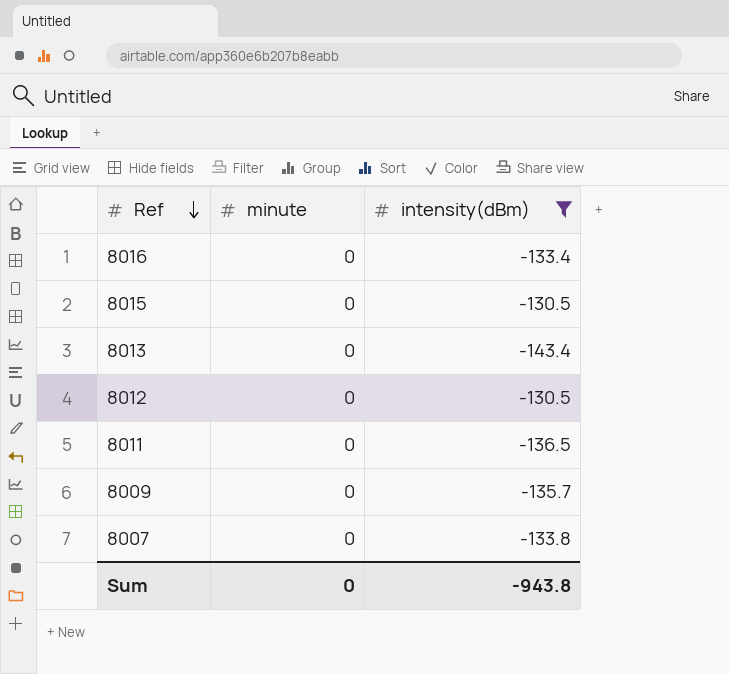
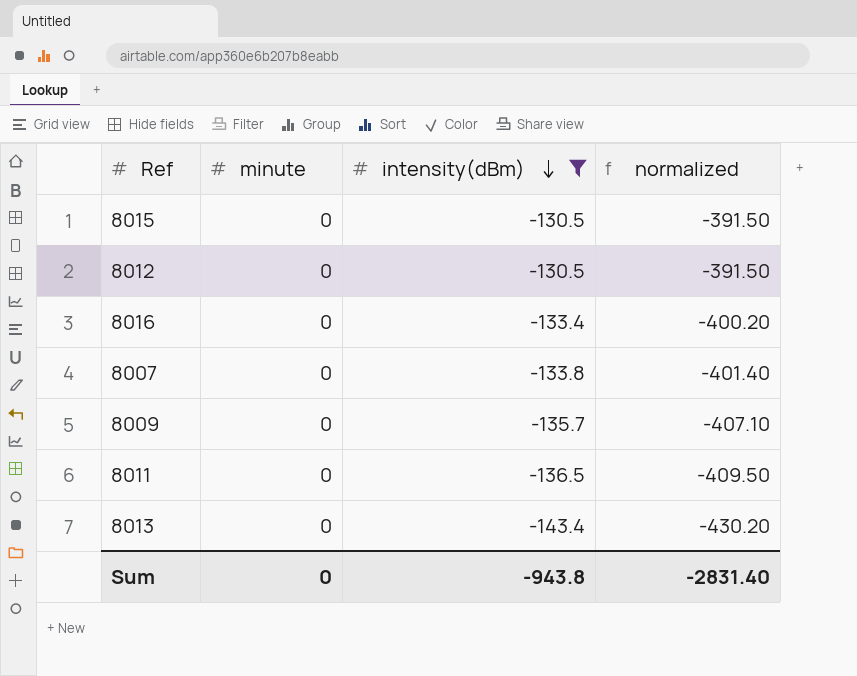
row order: Ref descending -> intensity(dBm) descending
column normalized | formula: none -> [intensity(dBm)] * 3

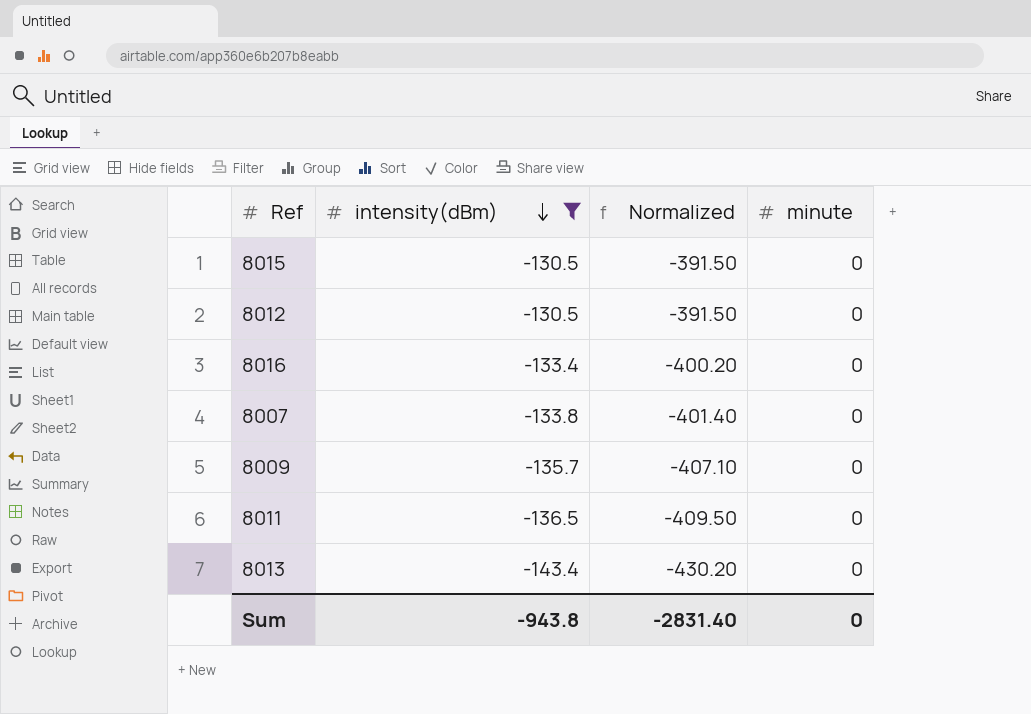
column name: normalized -> Normalized
column minute | position: 2 -> 4

